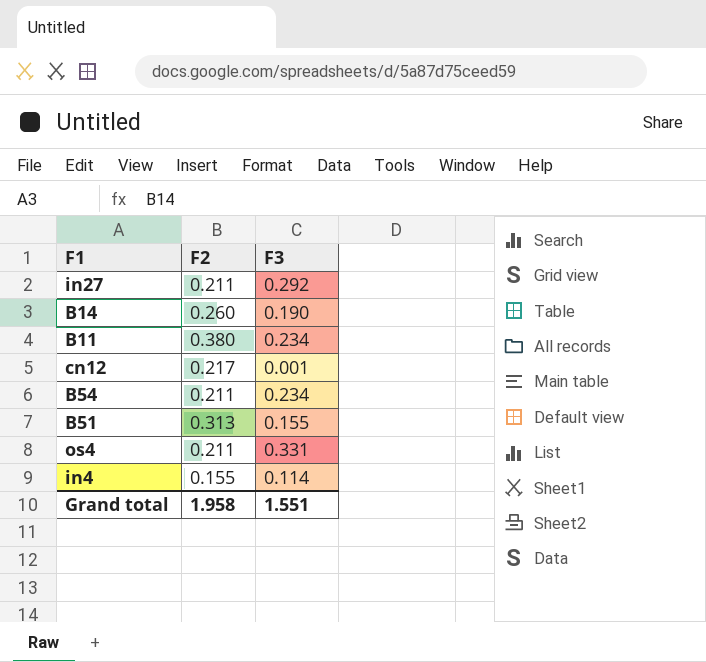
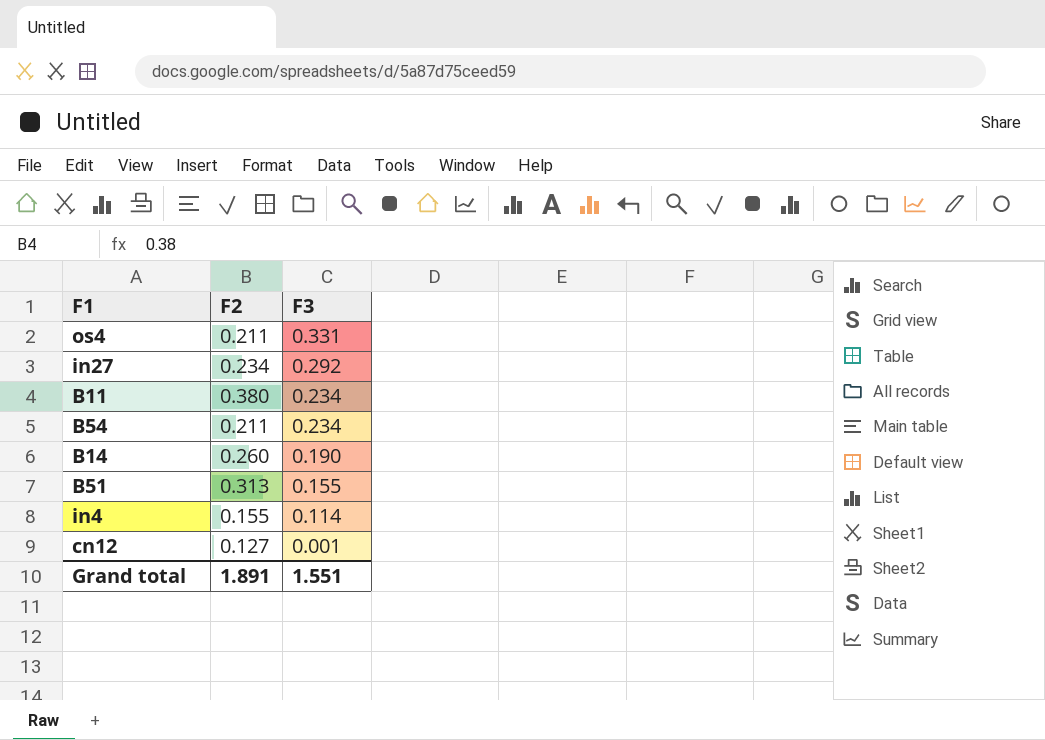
row order: none -> F3 descending
in27 | F2: 0.211 -> 0.234
cn12 | F2: 0.217 -> 0.127
Grand total | F2: 1.958 -> 1.891

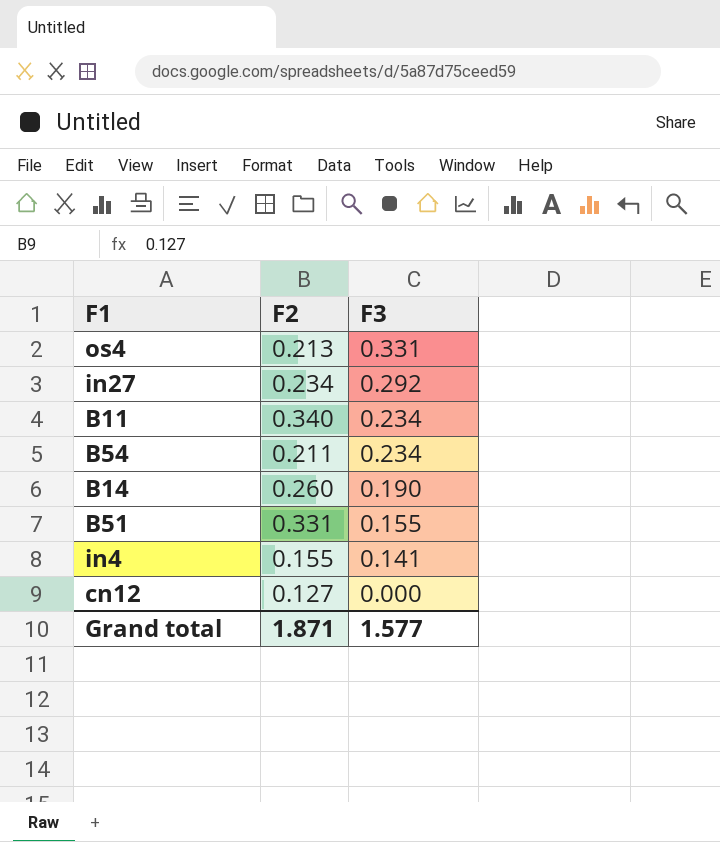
os4 | F2: 0.211 -> 0.213
B11 | F2: 0.380 -> 0.340
B51 | F2: 0.313 -> 0.331
in4 | F3: 0.114 -> 0.141
cn12 | F3: 0.001 -> 0.000
Grand total | F2: 1.891 -> 1.871
Grand total | F3: 1.551 -> 1.577

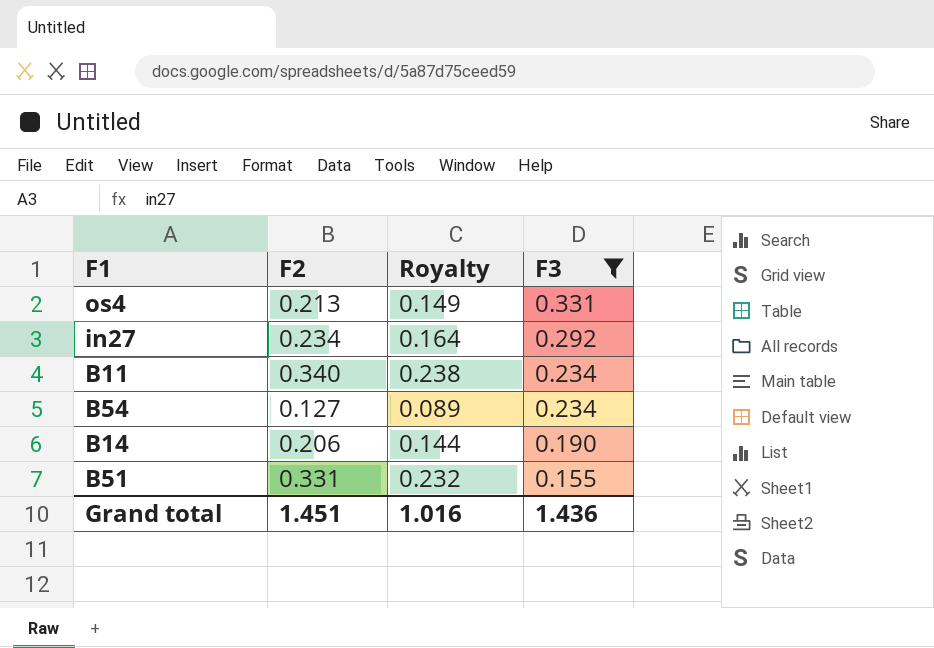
filter: none -> F3 >= 0.155
column Royalty | formula: none -> [F2] * 0.7
B54 | F2: 0.211 -> 0.127
B14 | F2: 0.260 -> 0.206
Grand total | F2: 1.871 -> 1.451
Grand total | F3: 1.577 -> 1.436

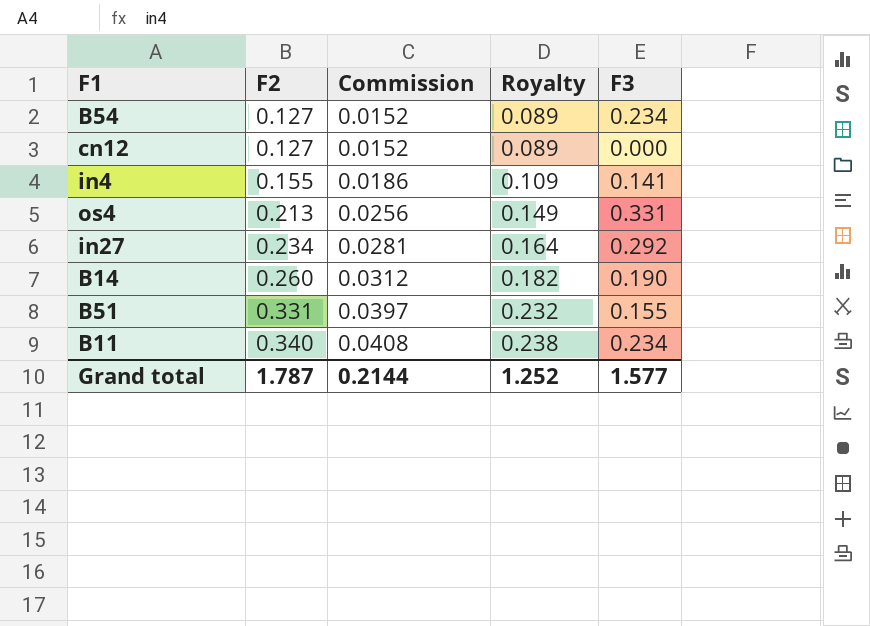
filter: F3 >= 0.155 -> none
row order: F3 descending -> F2 ascending
column Commission | formula: none -> [F2] * 0.12
B14 | F2: 0.206 -> 0.260
B14 | Royalty: 0.144 -> 0.182
Grand total | F2: 1.451 -> 1.787
Grand total | Royalty: 1.016 -> 1.252
Grand total | F3: 1.436 -> 1.577

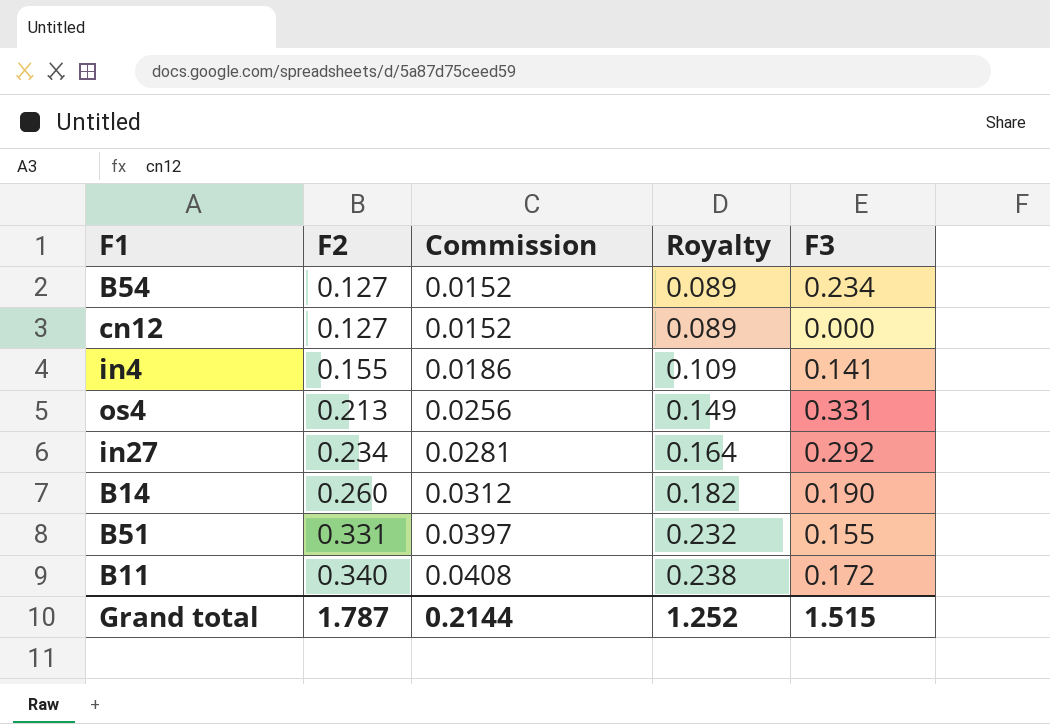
B11 | F3: 0.234 -> 0.172
Grand total | F3: 1.577 -> 1.515

